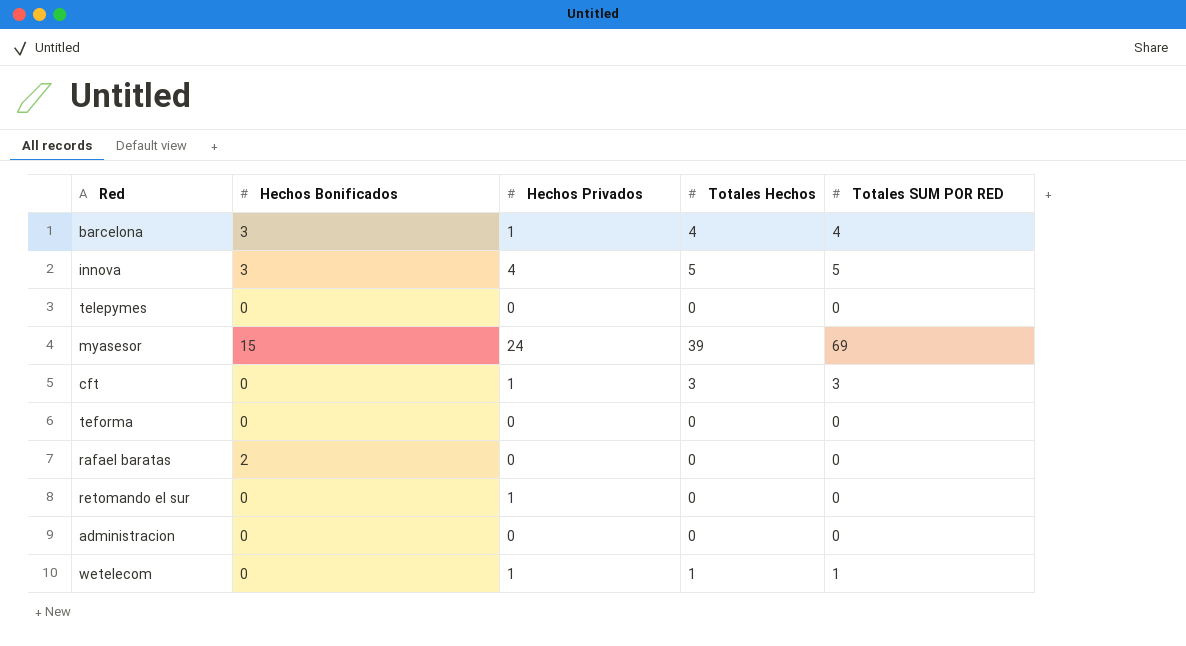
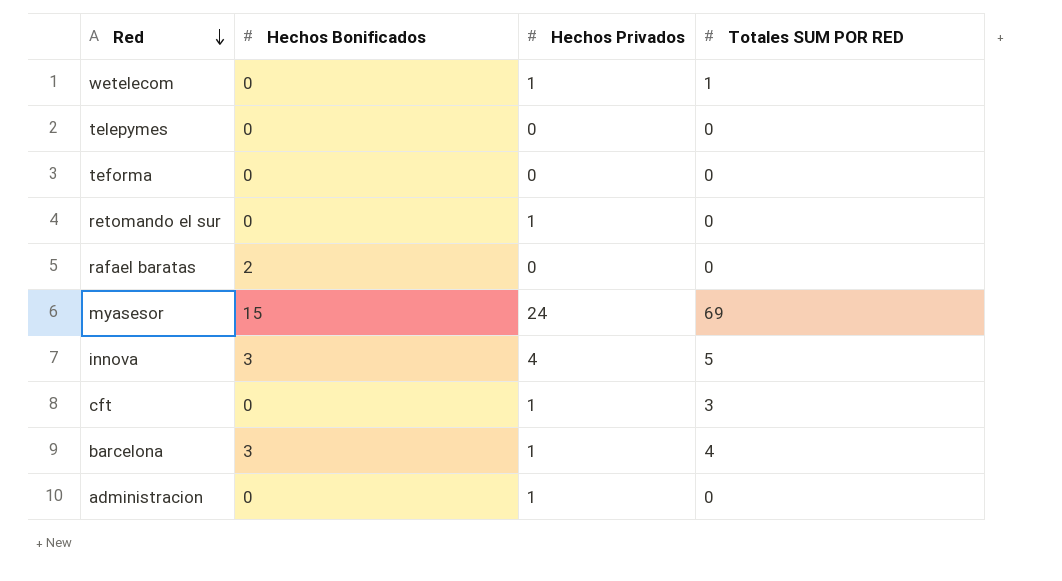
row order: none -> Red descending
column Totales Hechos | position: 4 -> none
administracion | Hechos Privados: 0 -> 1

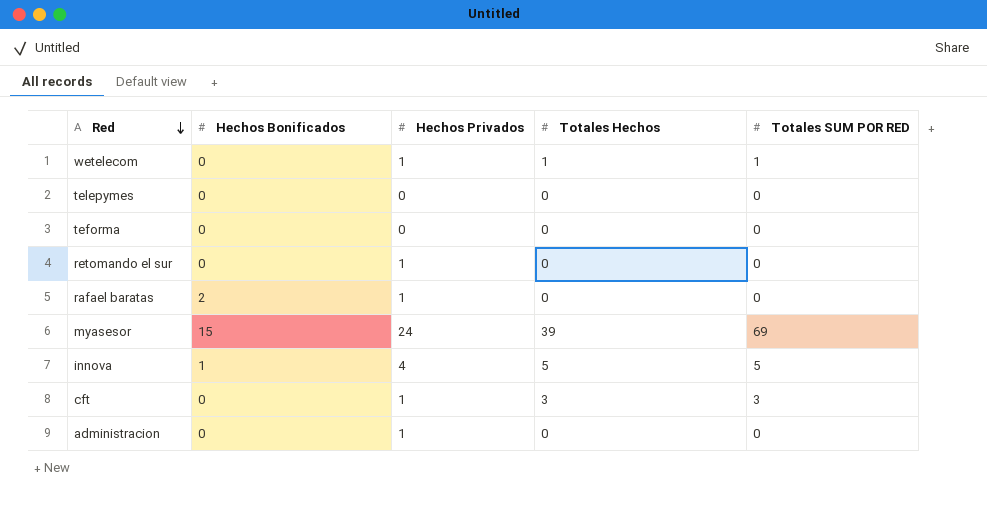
column Totales Hechos | position: none -> 4
row barcelona: 3 | 1 | 4 -> none
rafael baratas | Hechos Privados: 0 -> 1
innova | Hechos Bonificados: 3 -> 1

